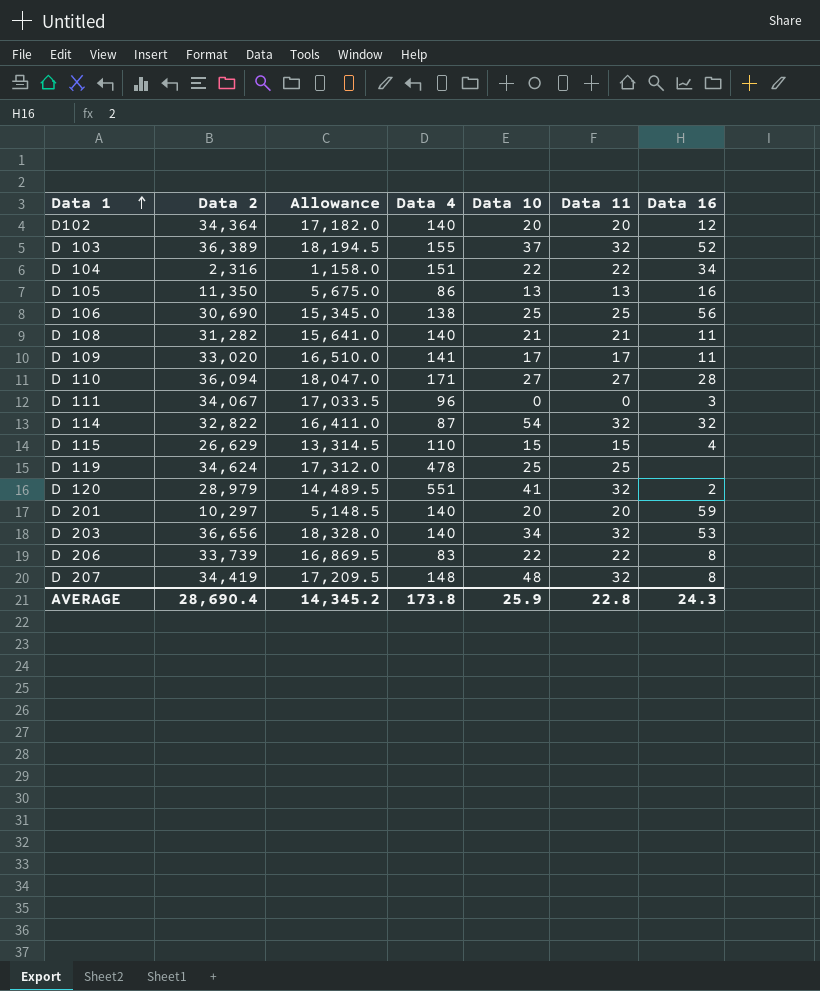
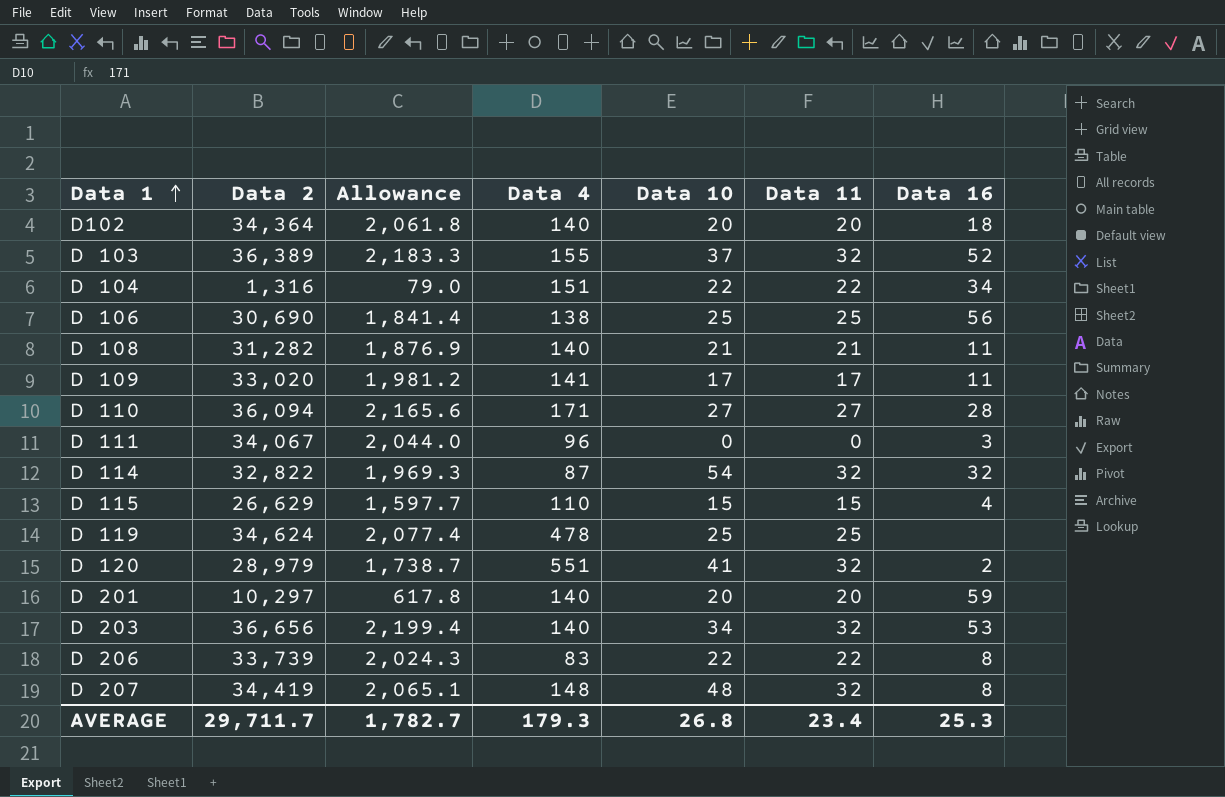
column Allowance | formula: [Data 2] * 0.5 -> [Data 2] * 0.06
row D 105: 11,350 | 5,675.0 | 86 | 13 | 13 | 16 -> none
D102 | Data 16: 12 -> 18
D 104 | Data 2: 2,316 -> 1,316
AVERAGE | Data 2: 28,690.4 -> 29,711.7
AVERAGE | Allowance: 14,345.2 -> 1,782.7
AVERAGE | Data 4: 173.8 -> 179.3
AVERAGE | Data 10: 25.9 -> 26.8
AVERAGE | Data 11: 22.8 -> 23.4
AVERAGE | Data 16: 24.3 -> 25.3

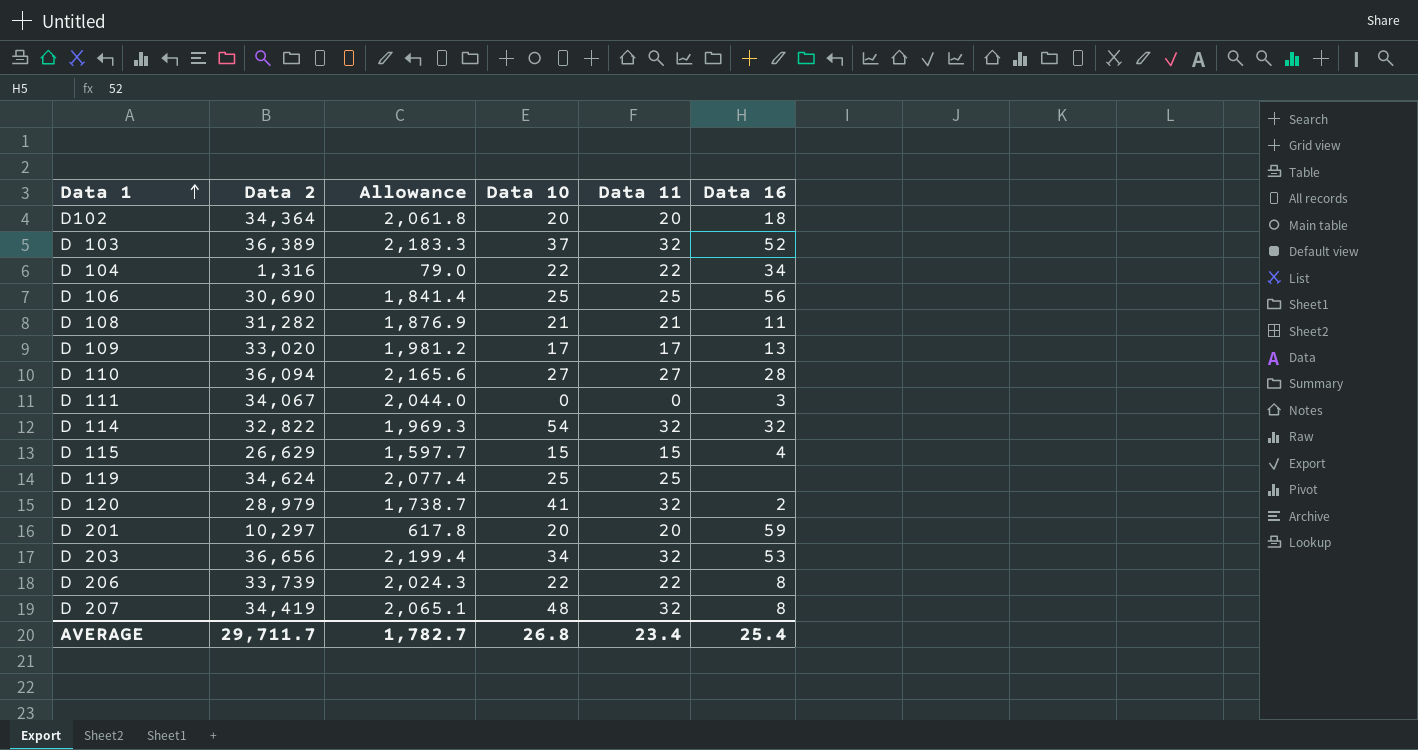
column Data 4 | position: 4 -> none
D 109 | Data 16: 11 -> 13
AVERAGE | Data 16: 25.3 -> 25.4

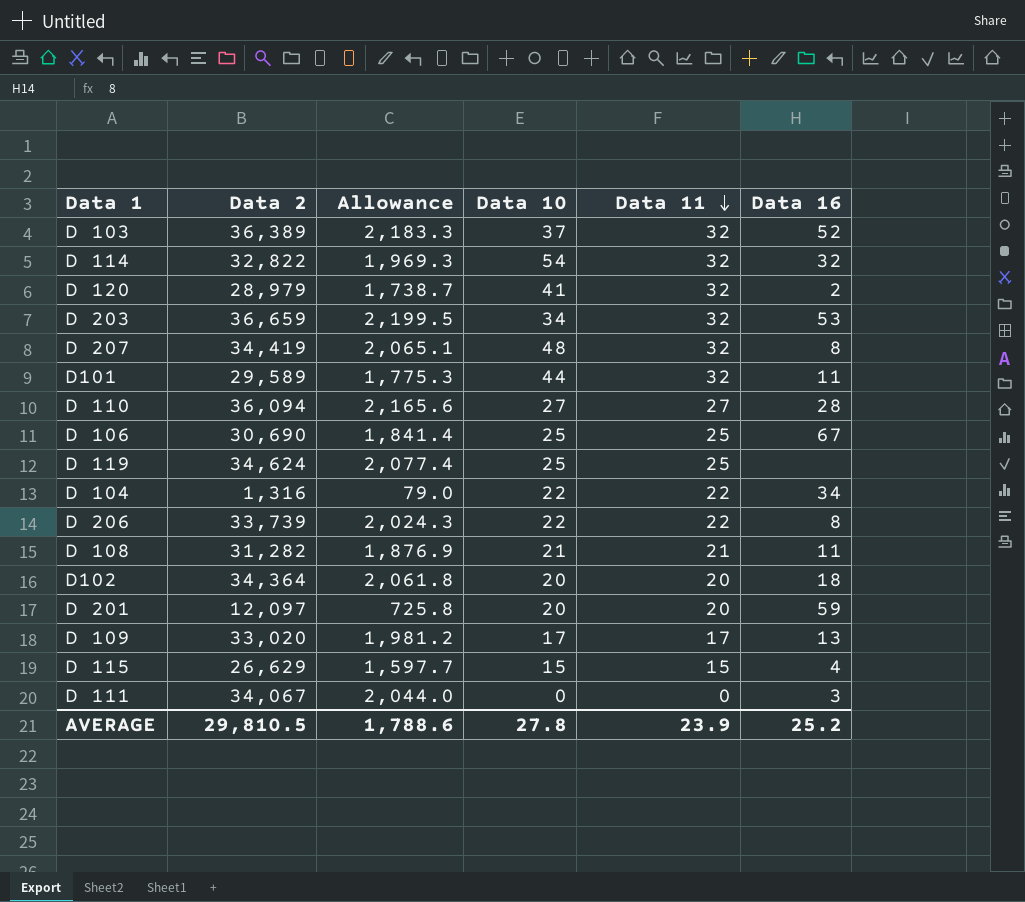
row order: Data 1 ascending -> Data 11 descending
D 203 | Data 2: 36,656 -> 36,659
D 203 | Allowance: 2,199.4 -> 2,199.5
row D101: none -> 29,589 | 1,775.3 | 44 | 32 | 11
D 106 | Data 16: 56 -> 67
D 201 | Data 2: 10,297 -> 12,097
D 201 | Allowance: 617.8 -> 725.8
AVERAGE | Data 2: 29,711.7 -> 29,810.5
AVERAGE | Allowance: 1,782.7 -> 1,788.6
AVERAGE | Data 10: 26.8 -> 27.8
AVERAGE | Data 11: 23.4 -> 23.9
AVERAGE | Data 16: 25.4 -> 25.2

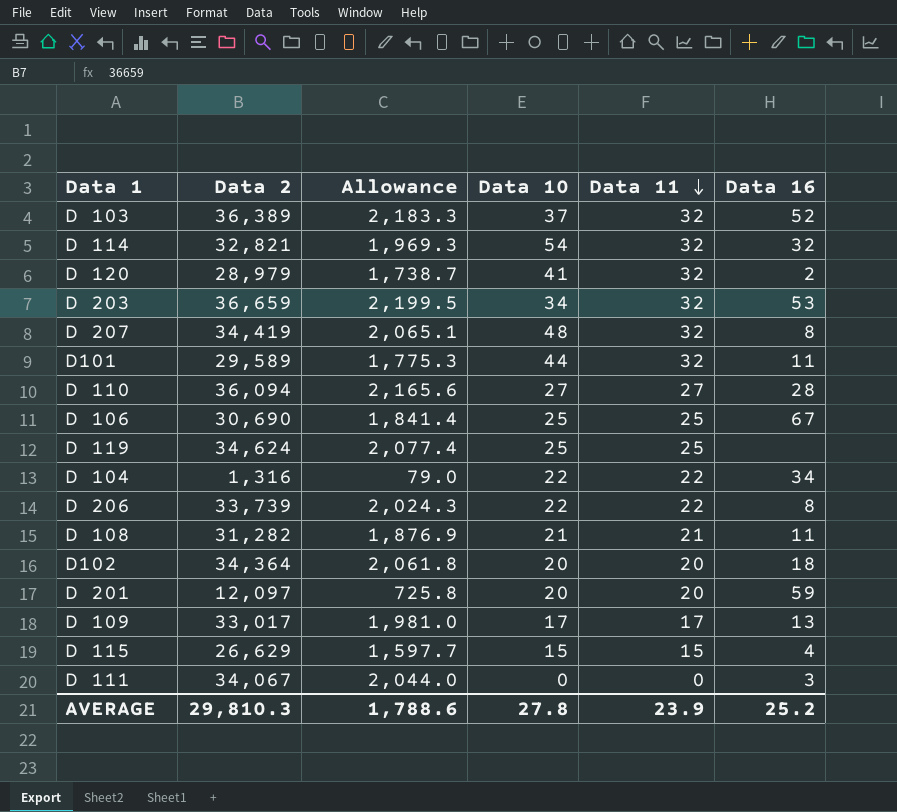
D 114 | Data 2: 32,822 -> 32,821
D 109 | Data 2: 33,020 -> 33,017
D 109 | Allowance: 1,981.2 -> 1,981.0
AVERAGE | Data 2: 29,810.5 -> 29,810.3

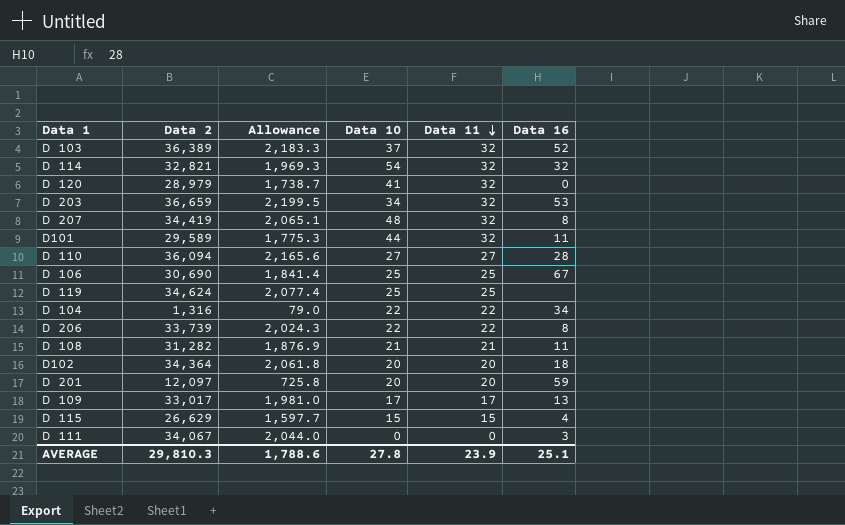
D 120 | Data 16: 2 -> 0
AVERAGE | Data 16: 25.2 -> 25.1

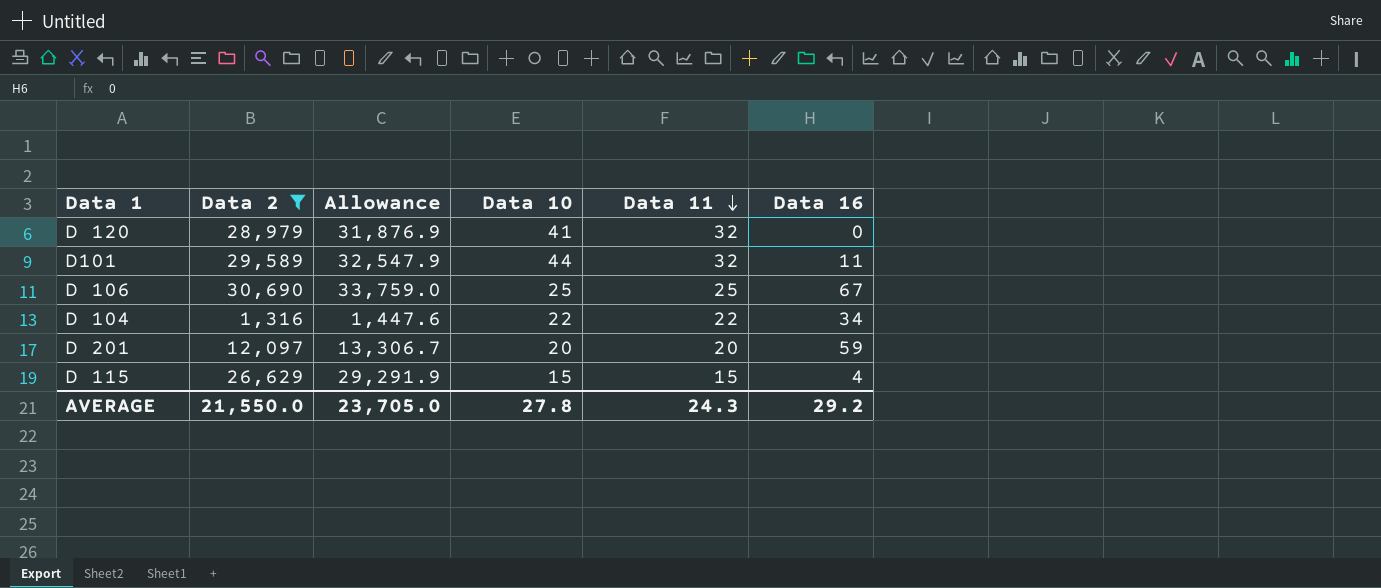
filter: none -> Data 2 <= 30,690
column Allowance | formula: [Data 2] * 0.06 -> [Data 2] * 1.1
AVERAGE | Data 2: 29,810.3 -> 21,550.0
AVERAGE | Allowance: 1,788.6 -> 23,705.0
AVERAGE | Data 11: 23.9 -> 24.3
AVERAGE | Data 16: 25.1 -> 29.2

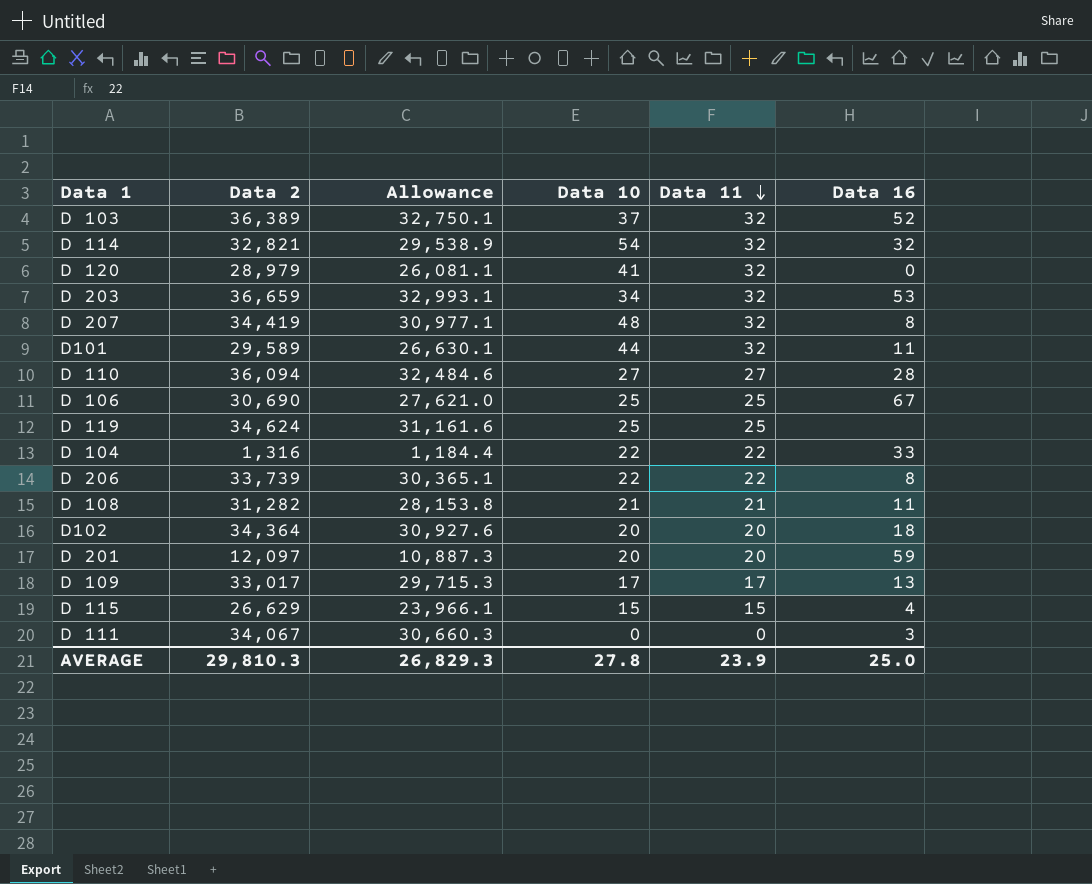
filter: Data 2 <= 30,690 -> none
column Allowance | formula: [Data 2] * 1.1 -> [Data 2] * 0.9
D 104 | Data 16: 34 -> 33
AVERAGE | Data 2: 21,550.0 -> 29,810.3
AVERAGE | Allowance: 23,705.0 -> 26,829.3
AVERAGE | Data 11: 24.3 -> 23.9
AVERAGE | Data 16: 29.2 -> 25.0

